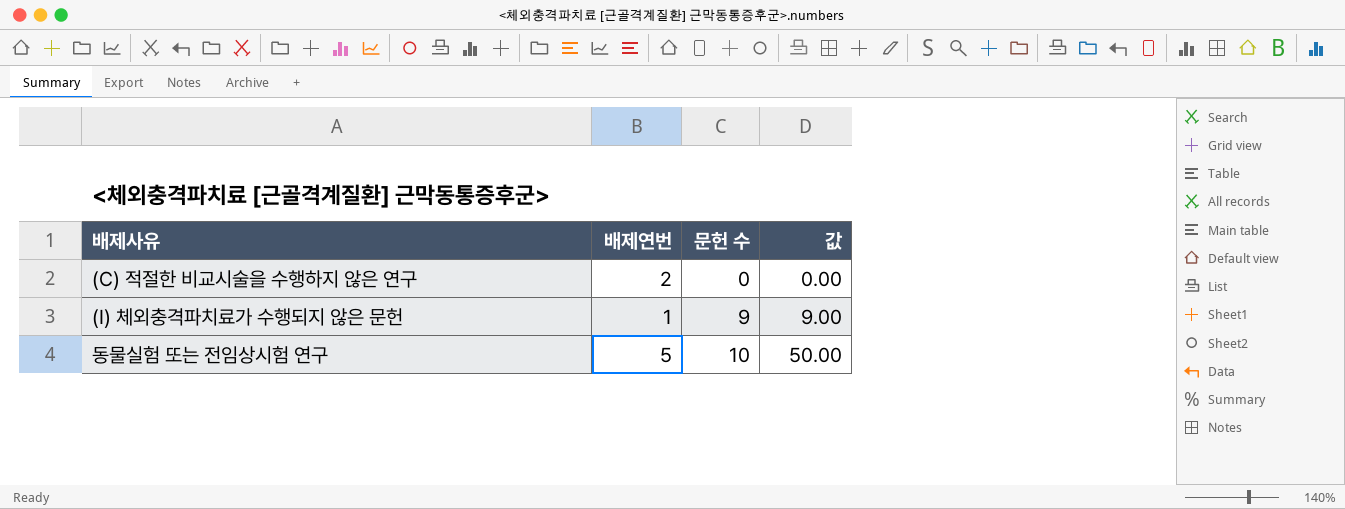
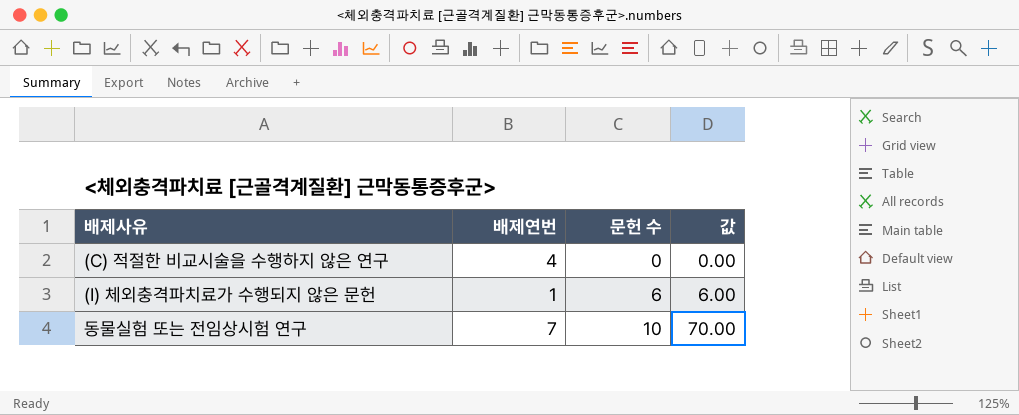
(C) 적절한 비교시술을 수행하지 않은 연구 | 배제연번: 2 -> 4
(I) 체외충격파치료가 수행되지 않은 문헌 | 문헌 수: 9 -> 6
(I) 체외충격파치료가 수행되지 않은 문헌 | 값: 9.00 -> 6.00
동물실험 또는 전임상시험 연구 | 배제연번: 5 -> 7
동물실험 또는 전임상시험 연구 | 값: 50.00 -> 70.00

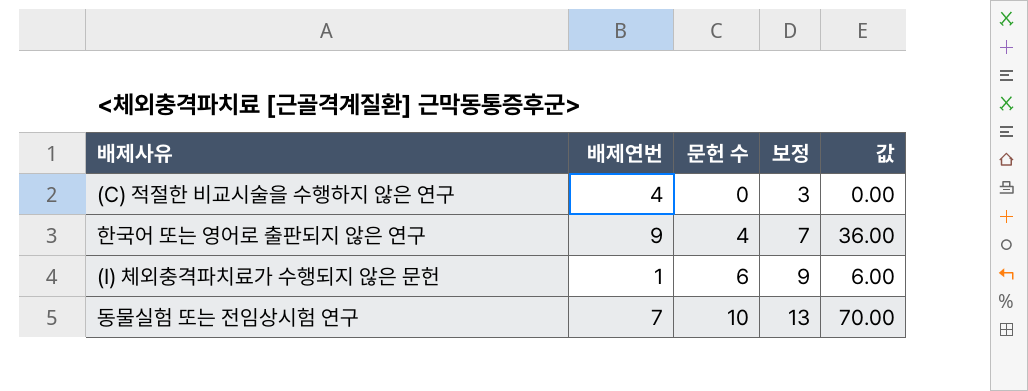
column 보정 | formula: none -> [문헌 수] + 3
row 한국어 또는 영어로 출판되지 않은 연구: none -> 9 | 4 | 7 | 36.00

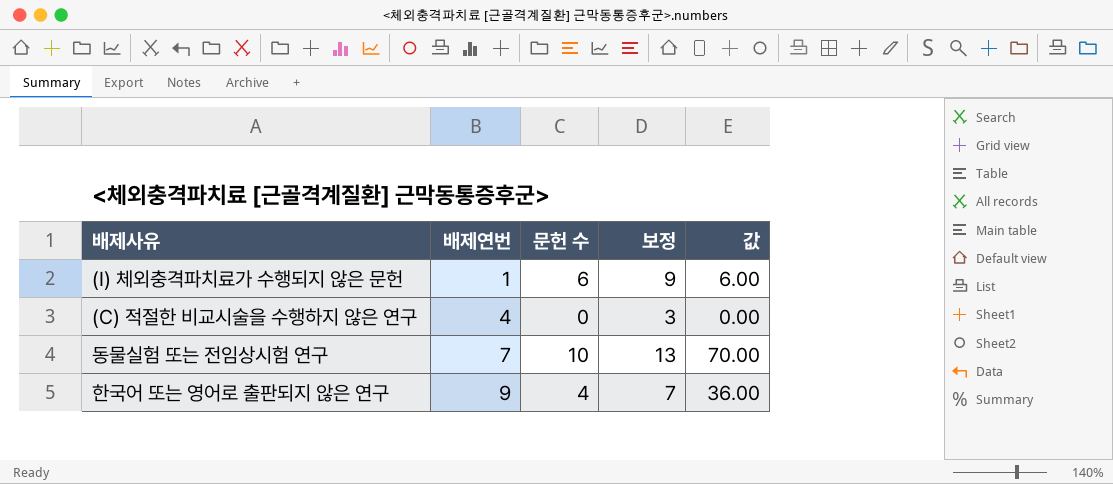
row order: 문헌 수 ascending -> 배제연번 ascending

